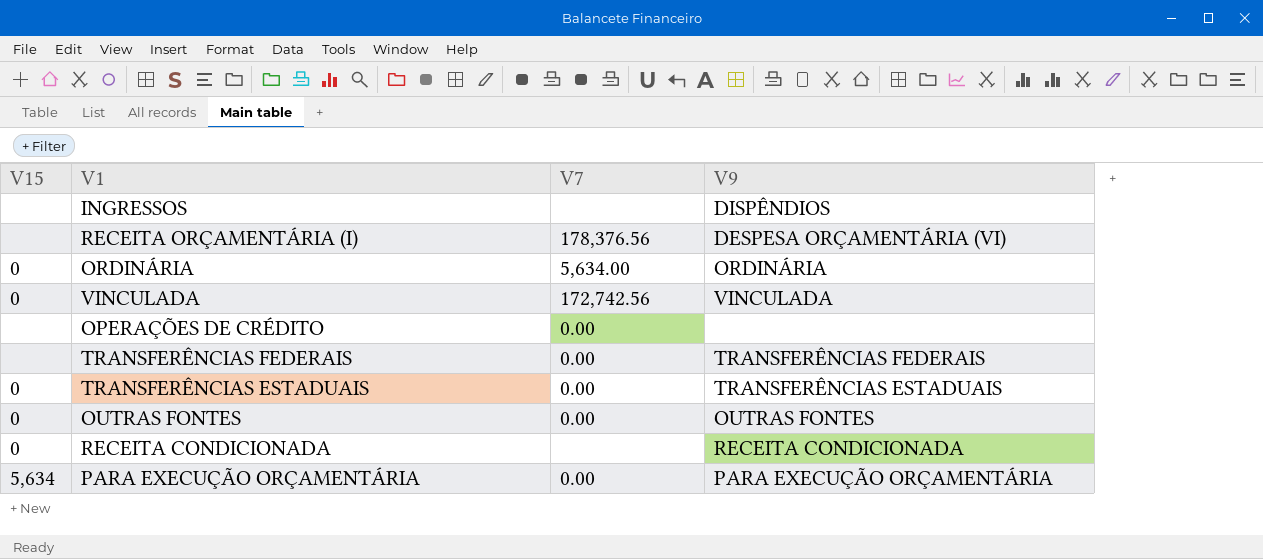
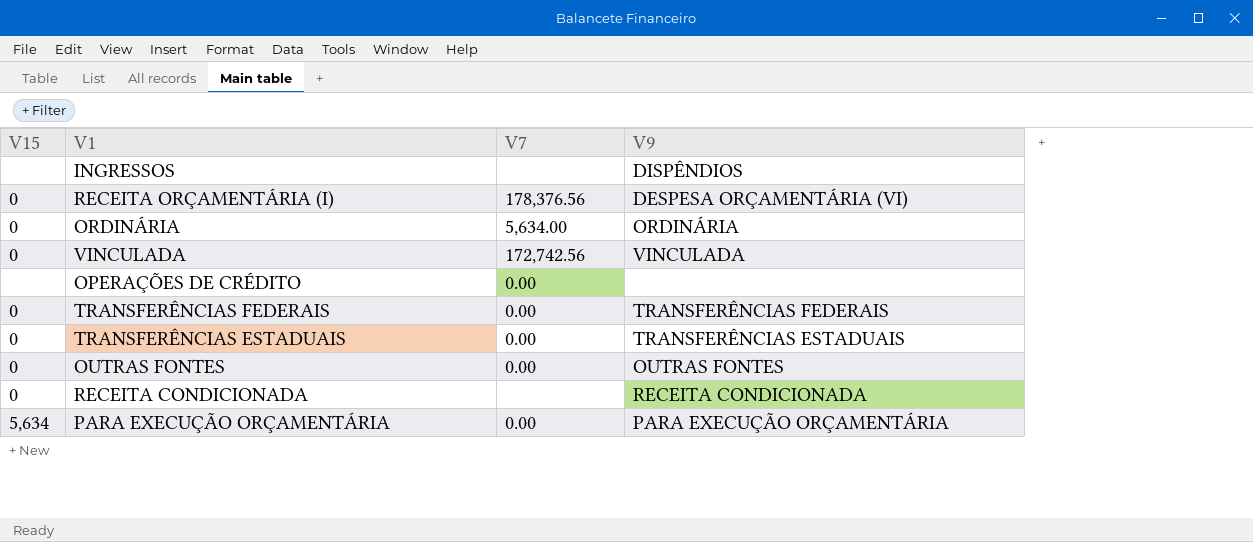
RECEITA ORÇAMENTÁRIA (I) | V15: none -> 0
TRANSFERÊNCIAS FEDERAIS | V15: none -> 0

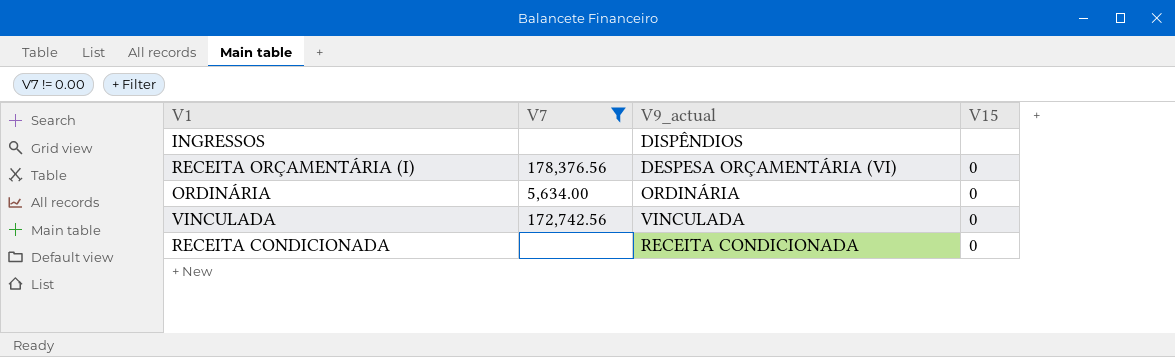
filter: none -> V7 != 0.00
column name: V9 -> V9_actual
column V15 | position: 1 -> 4

